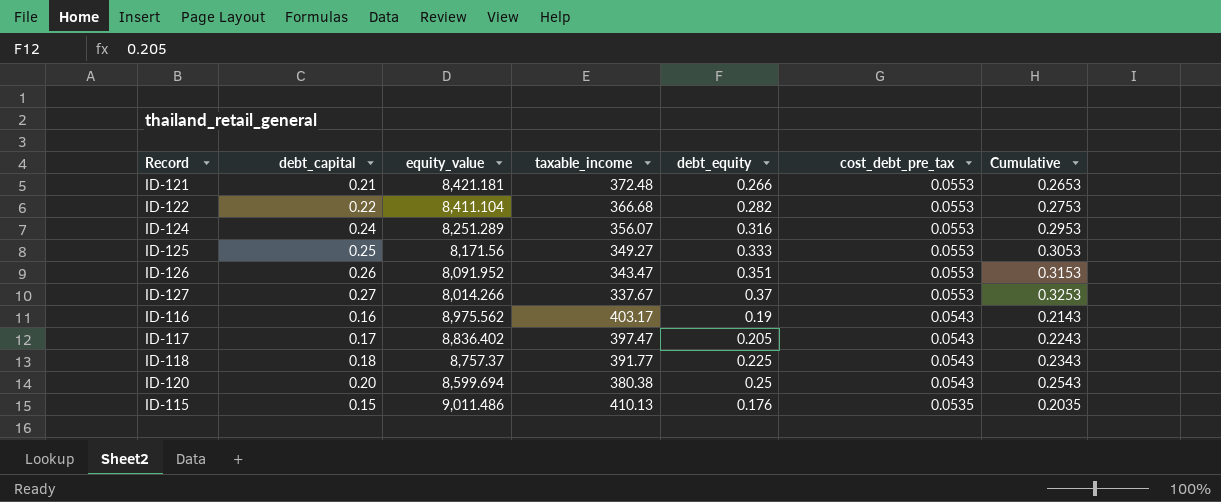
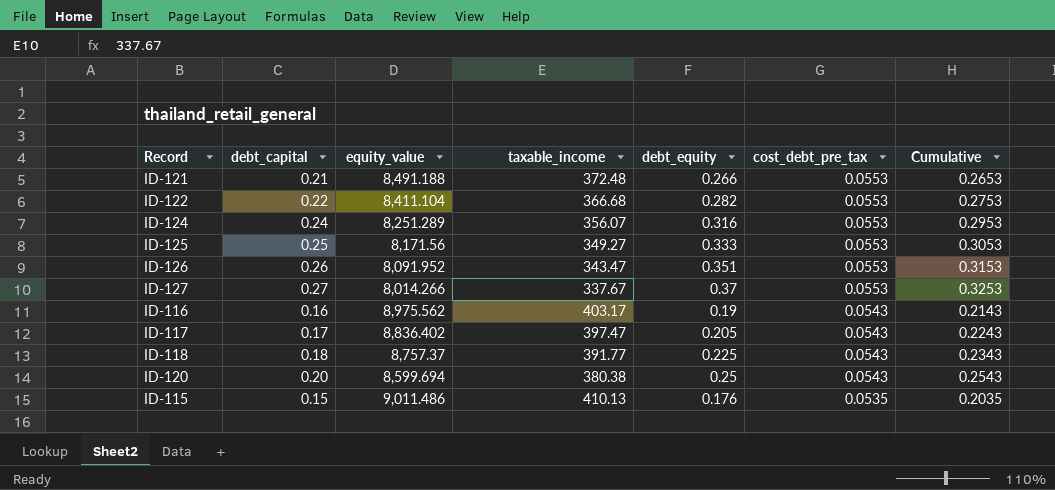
ID-121 | equity_value: 8,421.181 -> 8,491.188

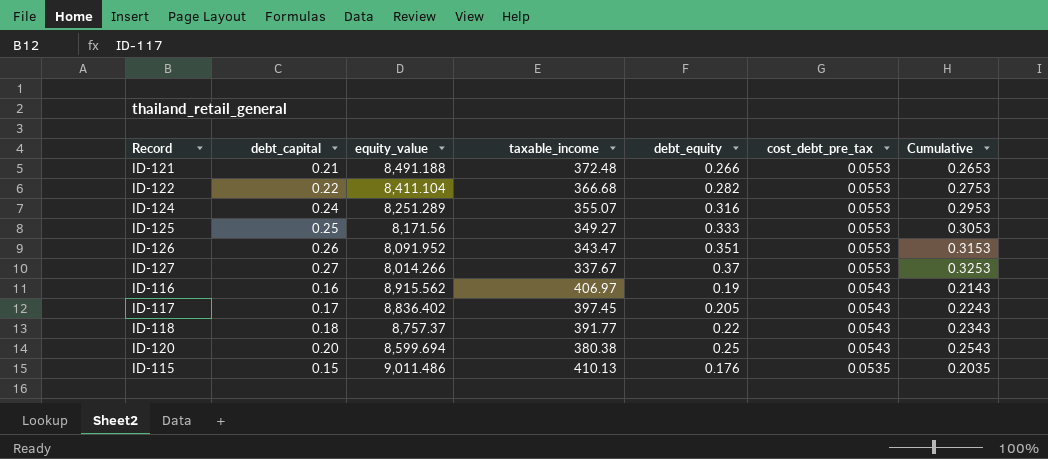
ID-124 | taxable_income: 356.07 -> 355.07
ID-116 | equity_value: 8,975.562 -> 8,915.562
ID-116 | taxable_income: 403.17 -> 406.97
ID-117 | taxable_income: 397.47 -> 397.45
ID-118 | debt_equity: 0.225 -> 0.22

